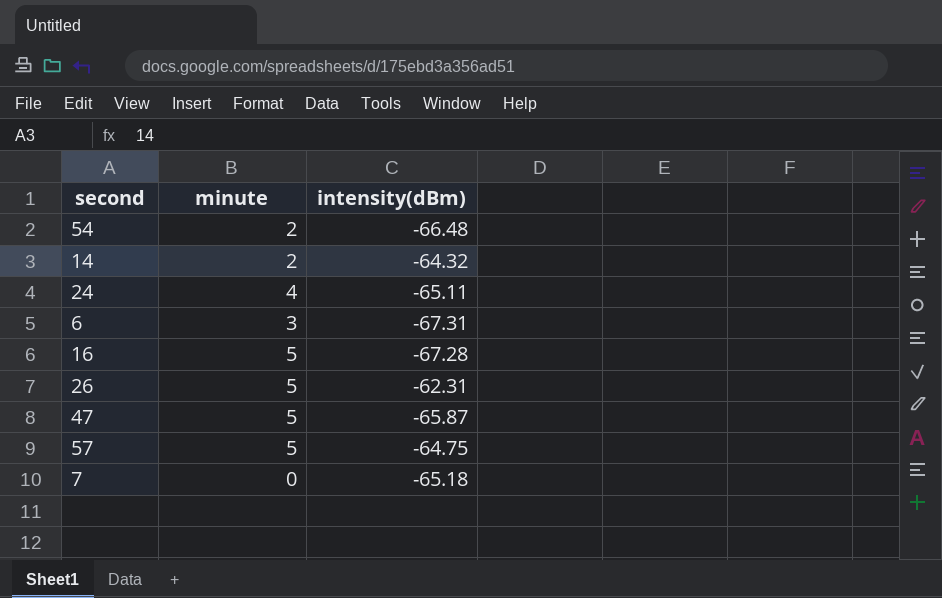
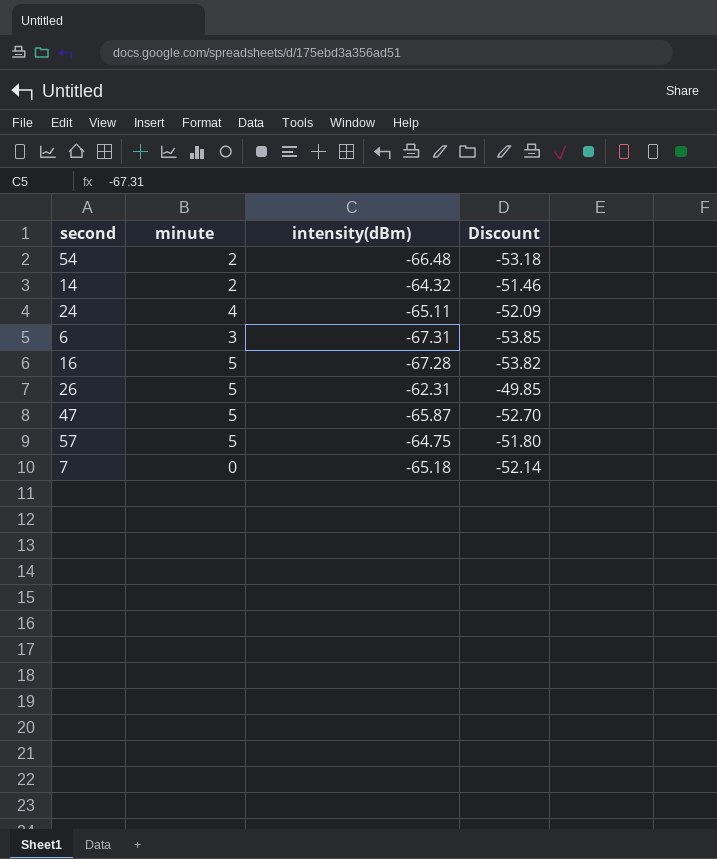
column Discount | formula: none -> [intensity(dBm)] * 0.8

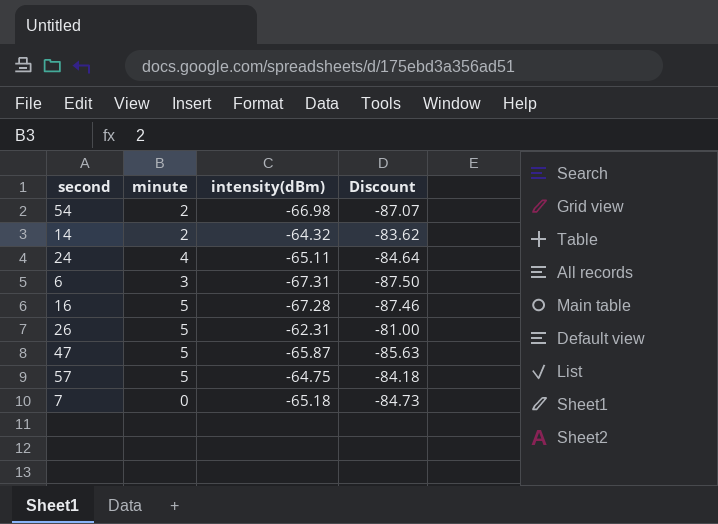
column Discount | formula: [intensity(dBm)] * 0.8 -> [intensity(dBm)] * 1.3
54 | intensity(dBm): -66.48 -> -66.98

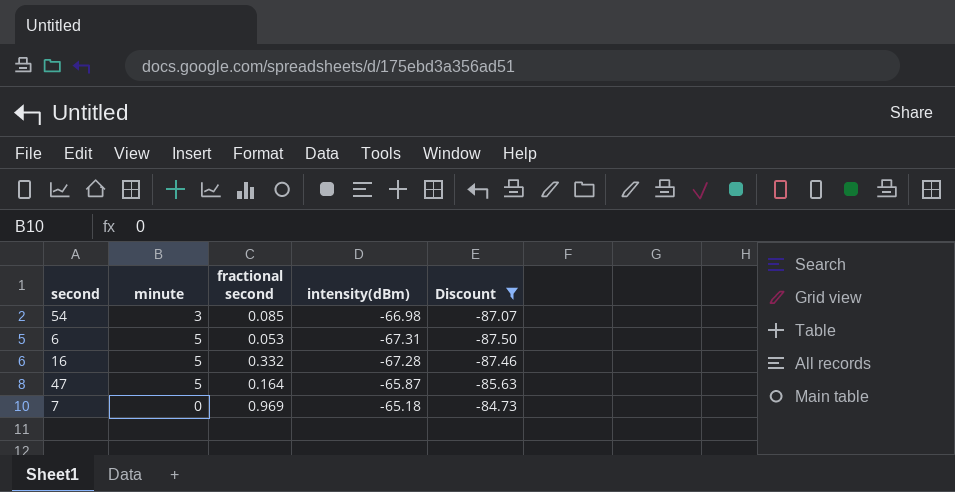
filter: none -> Discount <= -84.73
column fractional second | position: none -> 3
54 | minute: 2 -> 3
6 | minute: 3 -> 5

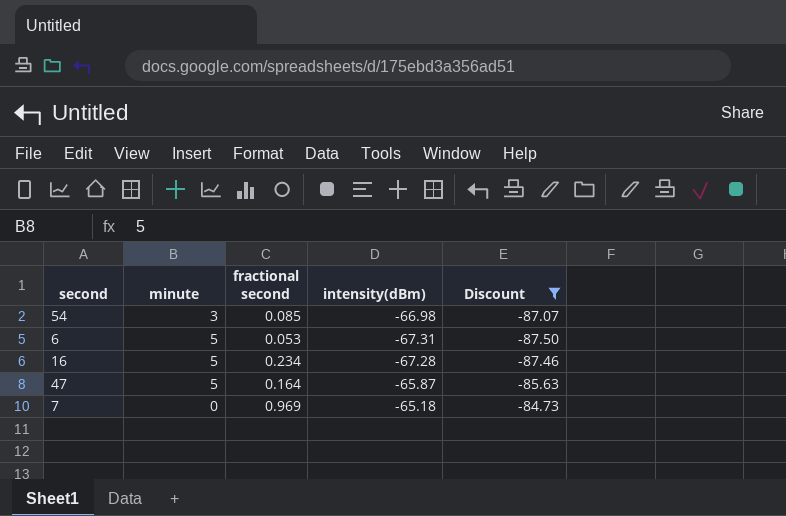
16 | fractional second: 0.332 -> 0.234

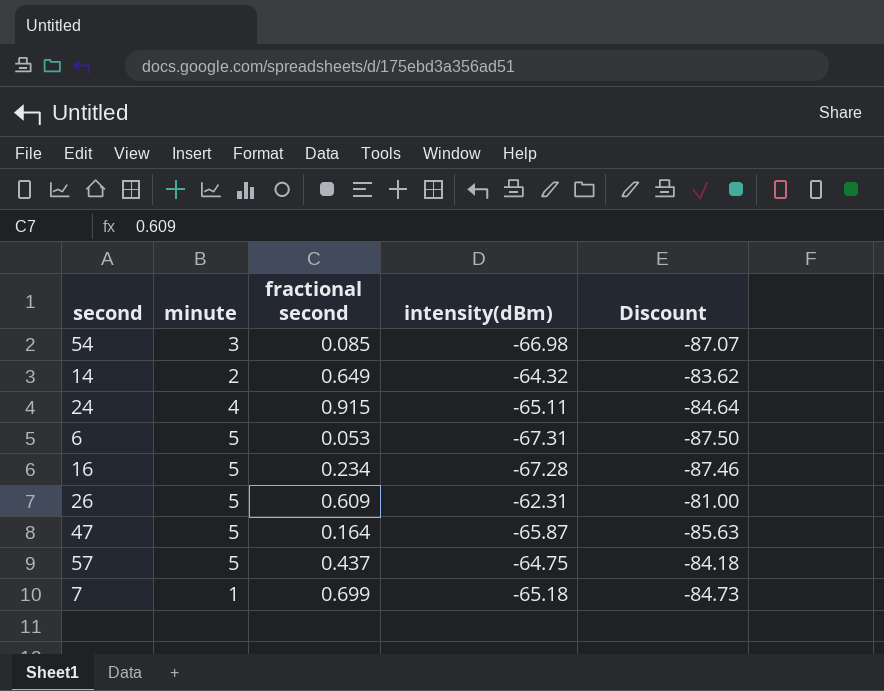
filter: Discount <= -84.73 -> none
7 | minute: 0 -> 1
7 | fractional second: 0.969 -> 0.699

